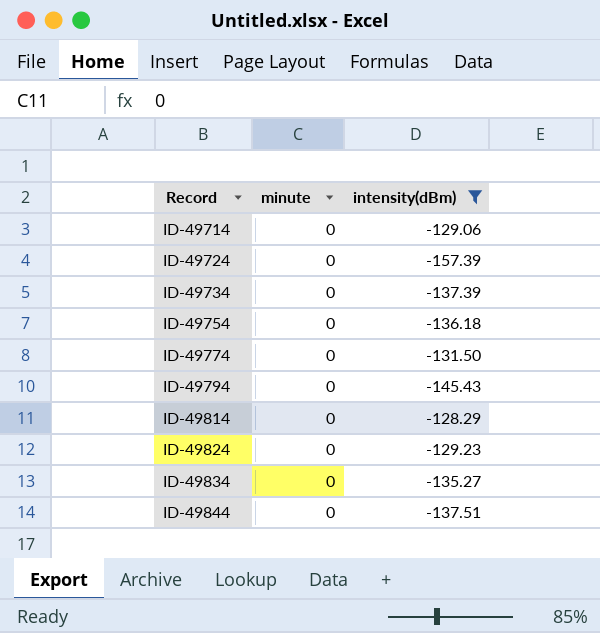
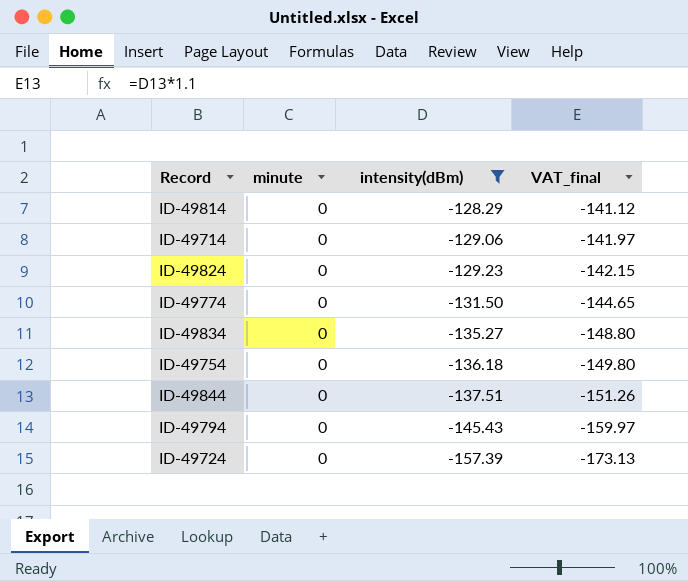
row order: Record ascending -> intensity(dBm) descending
column VAT_final | formula: none -> [intensity(dBm)] * 1.1
row ID-49734: 0 | -137.39 -> none

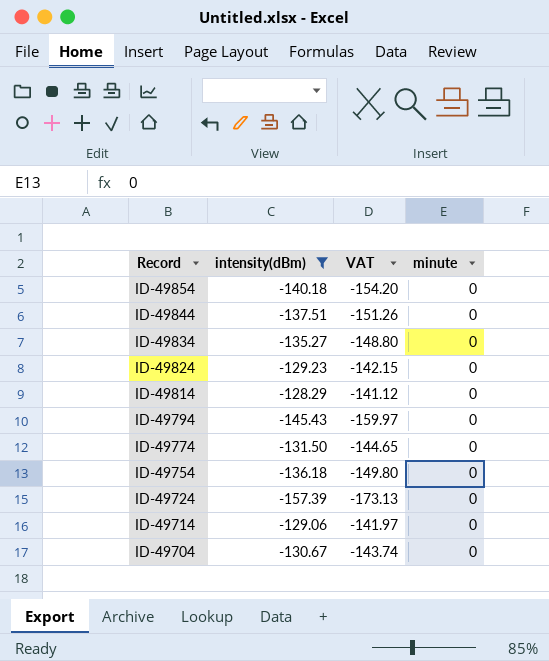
row order: intensity(dBm) descending -> Record descending
column name: VAT_final -> VAT
column minute | position: 2 -> 4
row ID-49854: none -> -140.18 | -154.20 | 0
row ID-49704: none -> -130.67 | -143.74 | 0

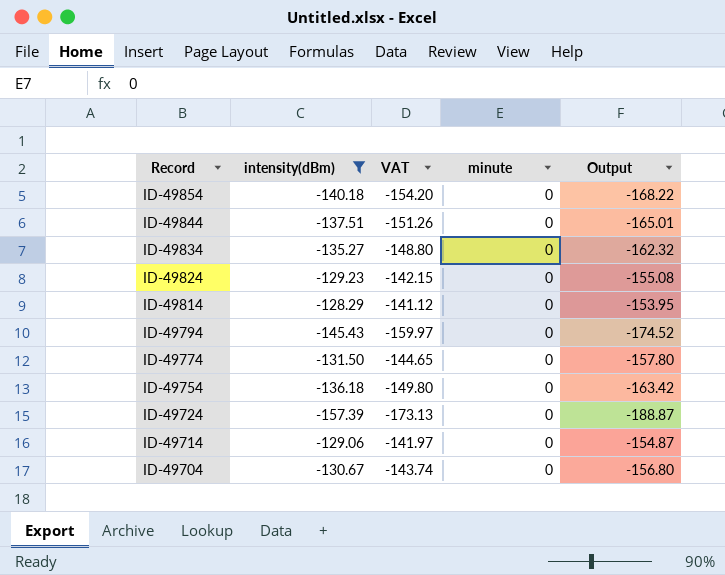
column Output | formula: none -> [intensity(dBm)] * 1.2

